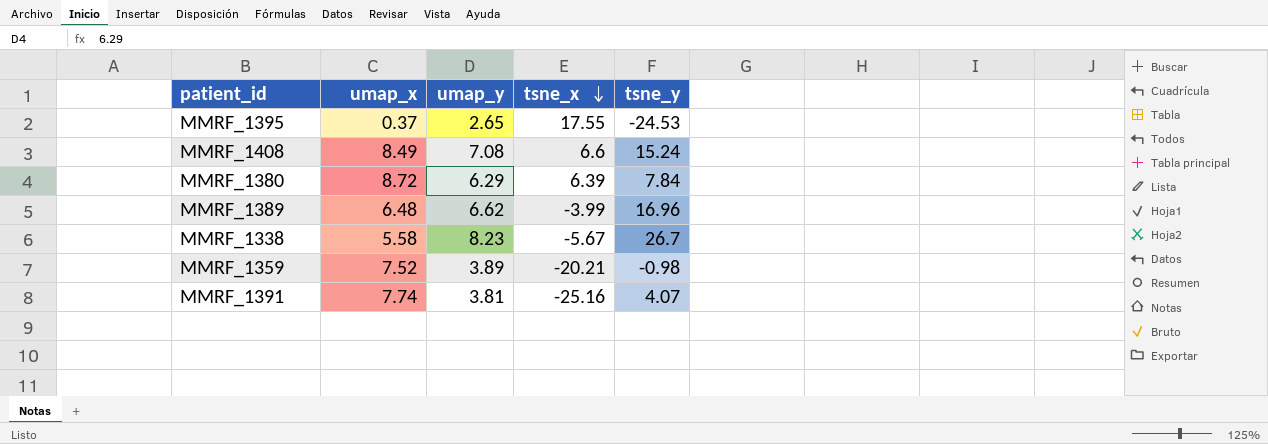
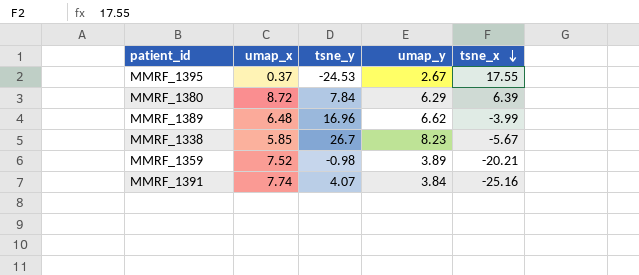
column tsne_y | position: 5 -> 3
row MMRF_1408: 8.49 | 7.08 | 6.6 | 15.24 -> none
MMRF_1395 | umap_y: 2.65 -> 2.67
MMRF_1338 | umap_x: 5.58 -> 5.85
MMRF_1391 | umap_y: 3.81 -> 3.84

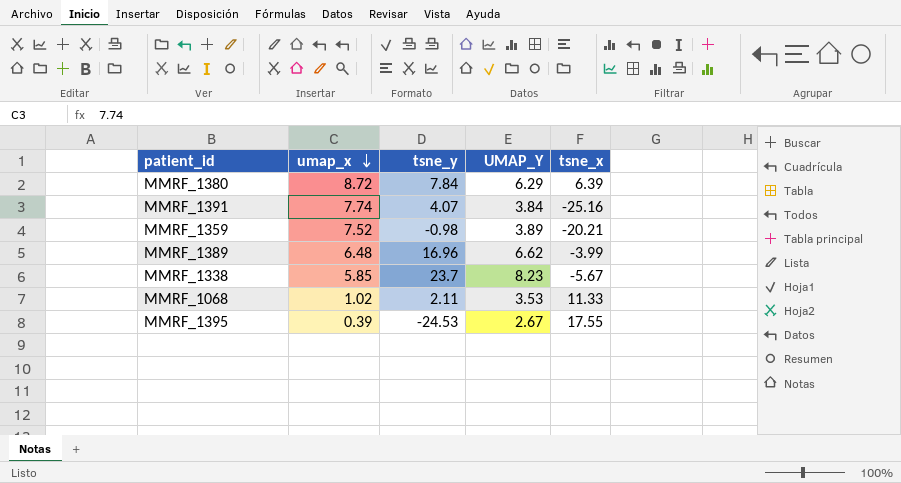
row order: tsne_x descending -> umap_x descending
column name: umap_y -> UMAP_Y
MMRF_1338 | tsne_y: 26.7 -> 23.7
row MMRF_1068: none -> 1.02 | 2.11 | 3.53 | 11.33
MMRF_1395 | umap_x: 0.37 -> 0.39

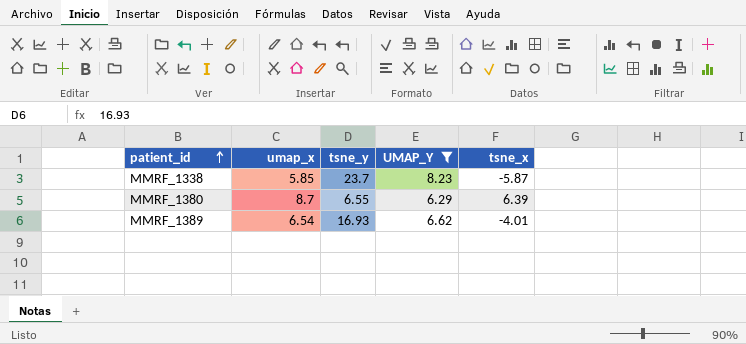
filter: none -> UMAP_Y >= 6.29
row order: umap_x descending -> patient_id ascending
MMRF_1338 | tsne_x: -5.67 -> -5.87
MMRF_1380 | umap_x: 8.72 -> 8.7
MMRF_1380 | tsne_y: 7.84 -> 6.55
MMRF_1389 | umap_x: 6.48 -> 6.54
MMRF_1389 | tsne_y: 16.96 -> 16.93
MMRF_1389 | tsne_x: -3.99 -> -4.01

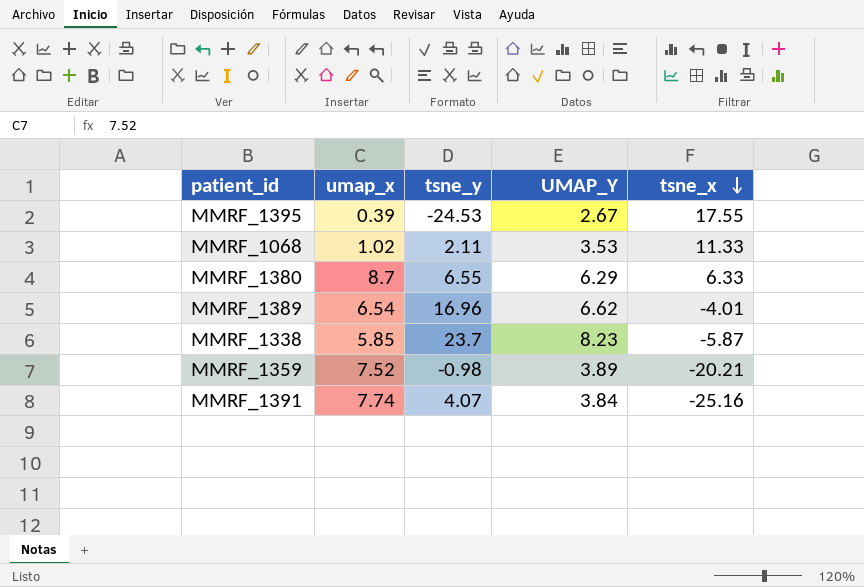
filter: UMAP_Y >= 6.29 -> none
row order: patient_id ascending -> tsne_x descending
MMRF_1380 | tsne_x: 6.39 -> 6.33
MMRF_1389 | tsne_y: 16.93 -> 16.96

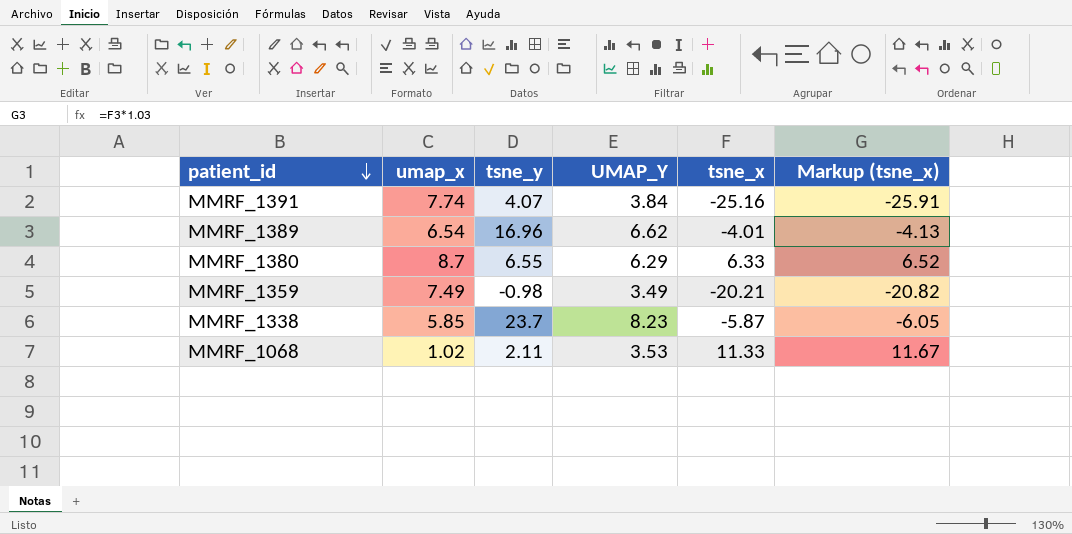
row order: tsne_x descending -> patient_id descending
column Markup (tsne_x) | formula: none -> [tsne_x] * 1.03
row MMRF_1395: 0.39 | -24.53 | 2.67 | 17.55 -> none
MMRF_1359 | umap_x: 7.52 -> 7.49
MMRF_1359 | UMAP_Y: 3.89 -> 3.49

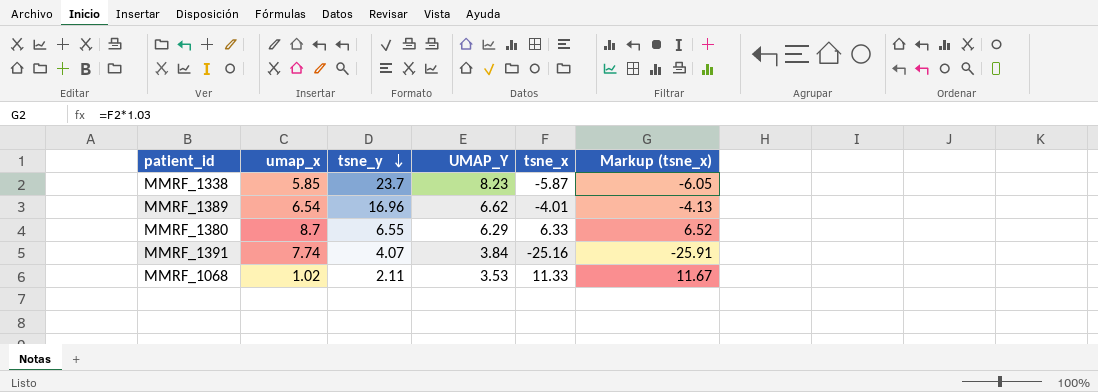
row order: patient_id descending -> tsne_y descending
row MMRF_1359: 7.49 | -0.98 | 3.49 | -20.21 | -20.82 -> none

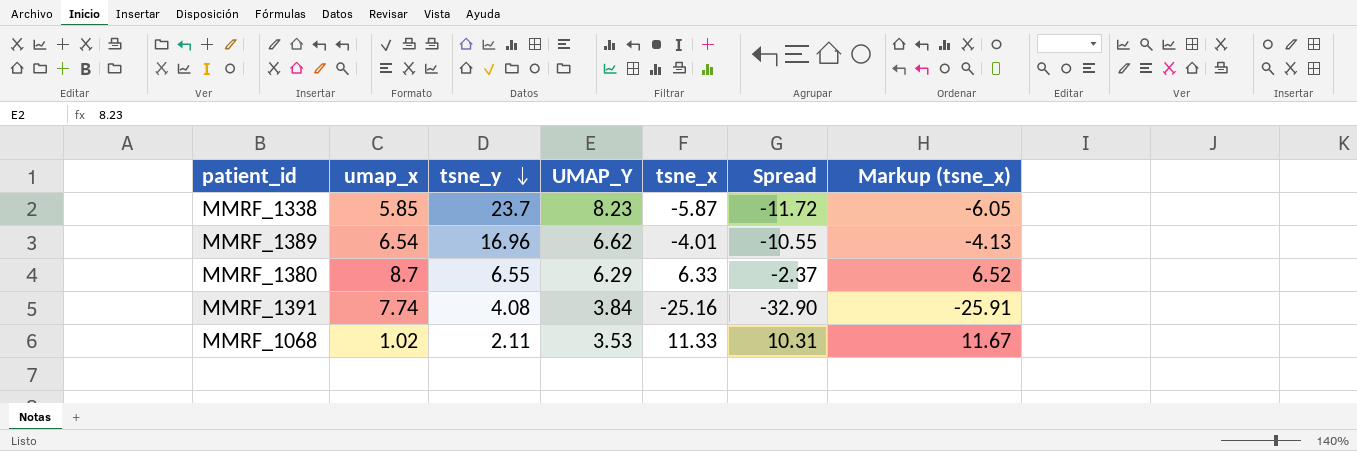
column Spread | formula: none -> [tsne_x] - [umap_x]
MMRF_1391 | tsne_y: 4.07 -> 4.08

